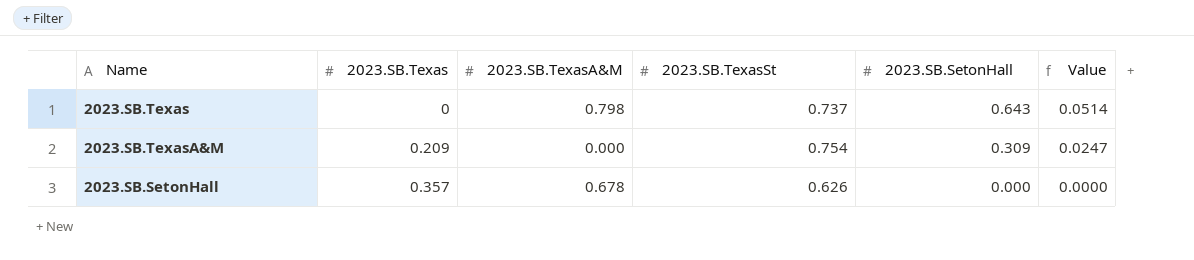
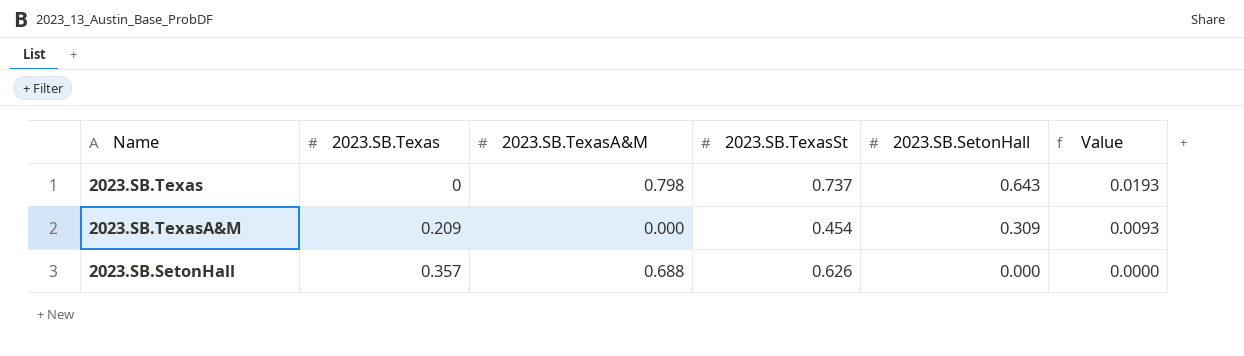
column Value | formula: [2023.SB.SetonHall] * 0.08 -> [2023.SB.SetonHall] * 0.03
2023.SB.TexasA&M | 2023.SB.TexasSt: 0.754 -> 0.454
2023.SB.SetonHall | 2023.SB.TexasA&M: 0.678 -> 0.688

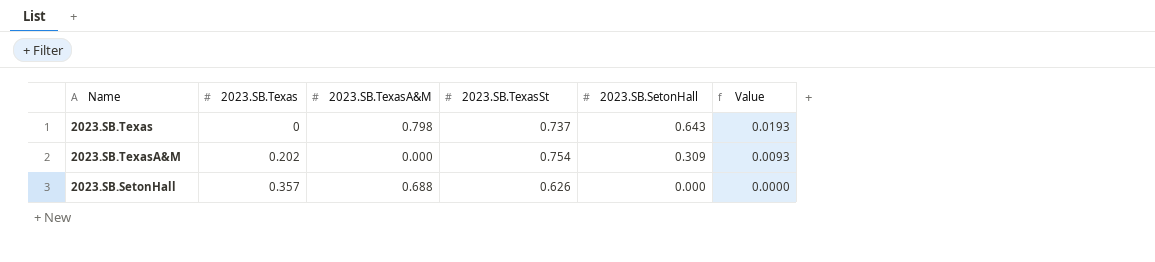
2023.SB.TexasA&M | 2023.SB.Texas: 0.209 -> 0.202
2023.SB.TexasA&M | 2023.SB.TexasSt: 0.454 -> 0.754

